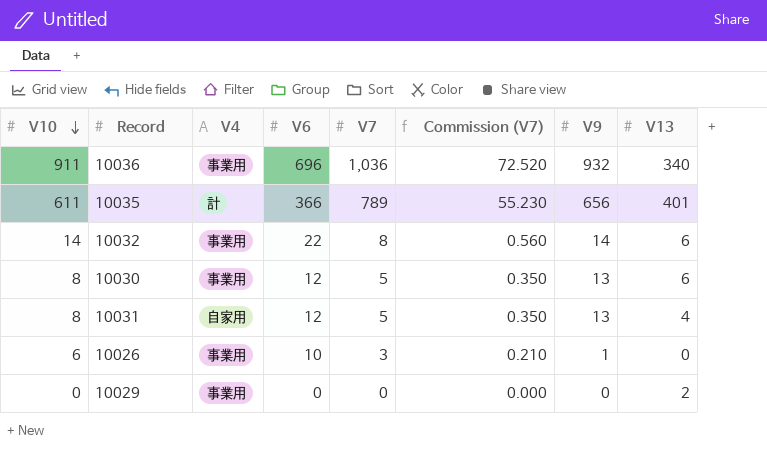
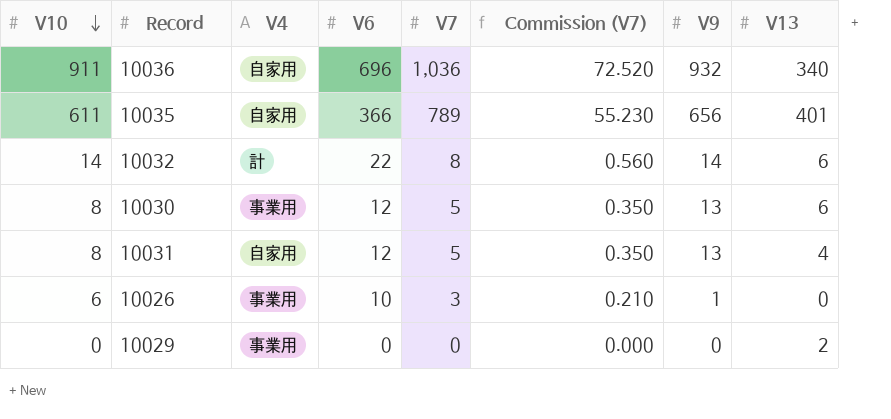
10036 | V4: 事業用 -> 自家用
10035 | V4: 計 -> 自家用
10032 | V4: 事業用 -> 計

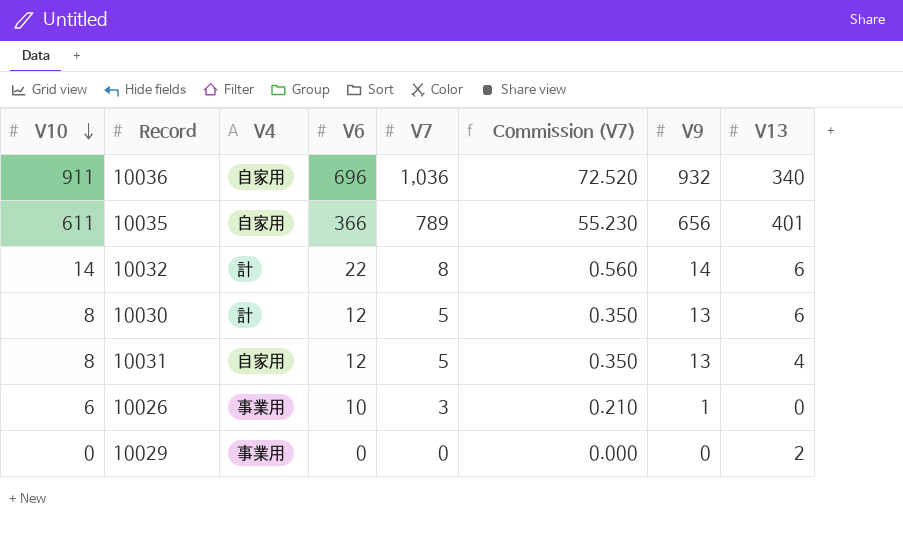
10030 | V4: 事業用 -> 計

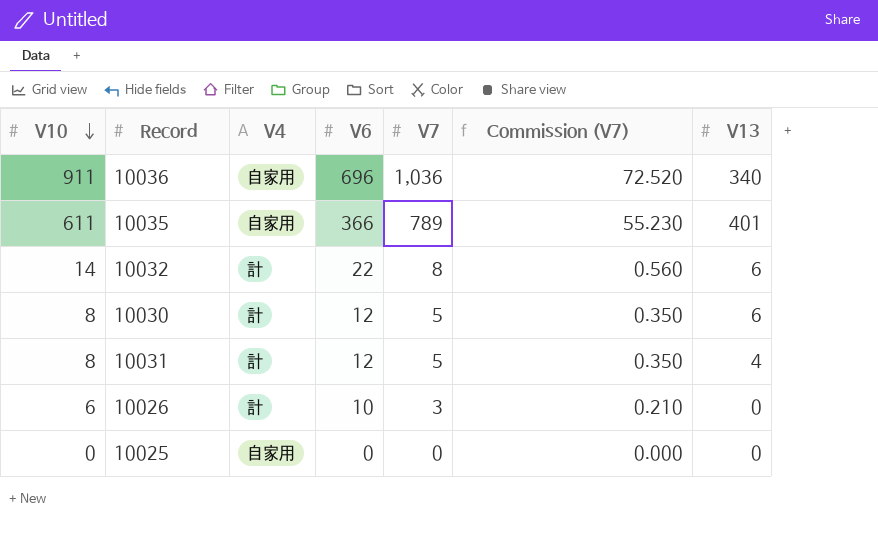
column V9 | position: 7 -> none
row 10029: 0 | 事業用 | 0 | 0 | 0.000 | 0 | 2 -> none
10031 | V4: 自家用 -> 計
10026 | V4: 事業用 -> 計
row 10025: none -> 0 | 自家用 | 0 | 0 | 0.000 | 0

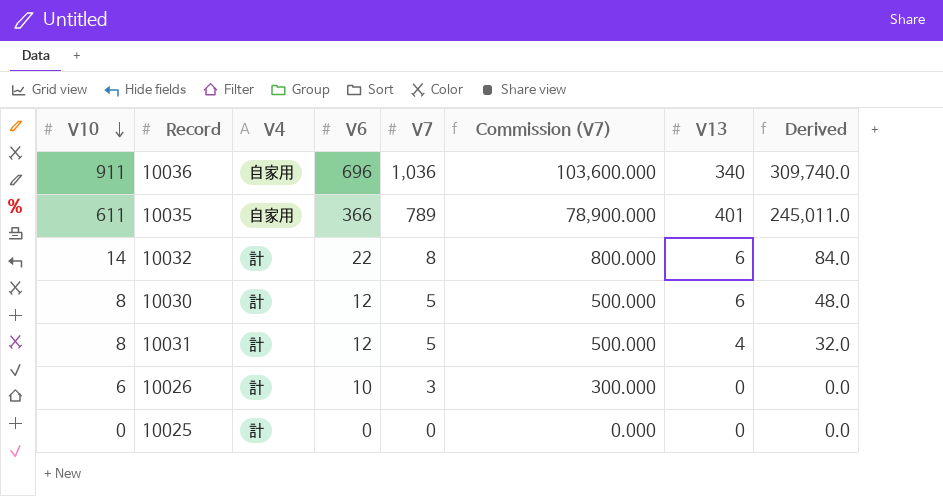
column Commission (V7) | formula: [V7] * 0.07 -> [V7] * 100
column Derived | formula: none -> [V10] * [V13]
10025 | V4: 自家用 -> 計

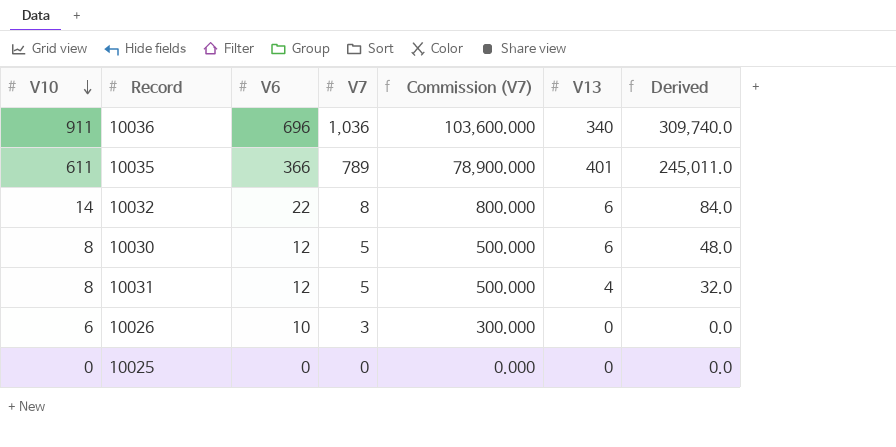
column V4 | position: 3 -> none

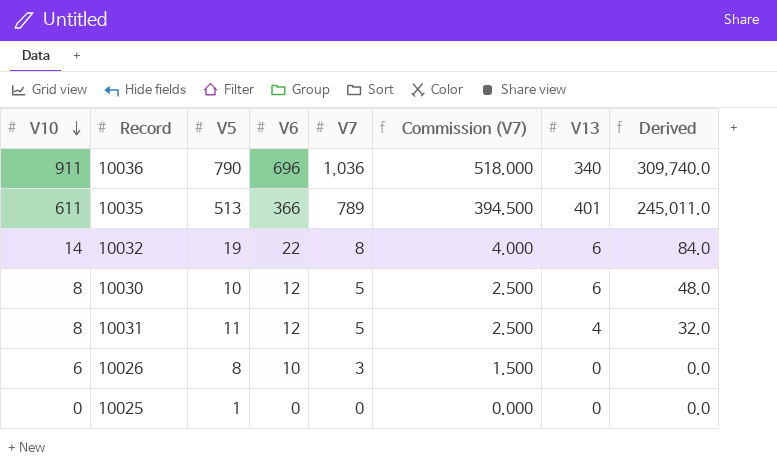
column V5 | position: none -> 3
column Commission (V7) | formula: [V7] * 100 -> [V7] * 0.5

